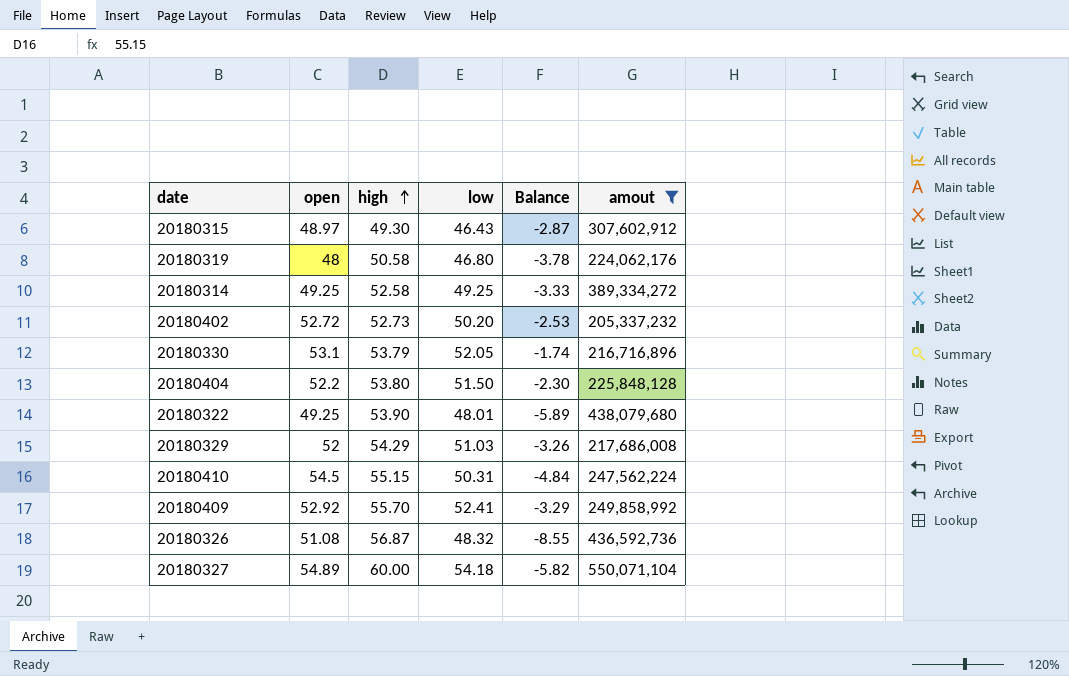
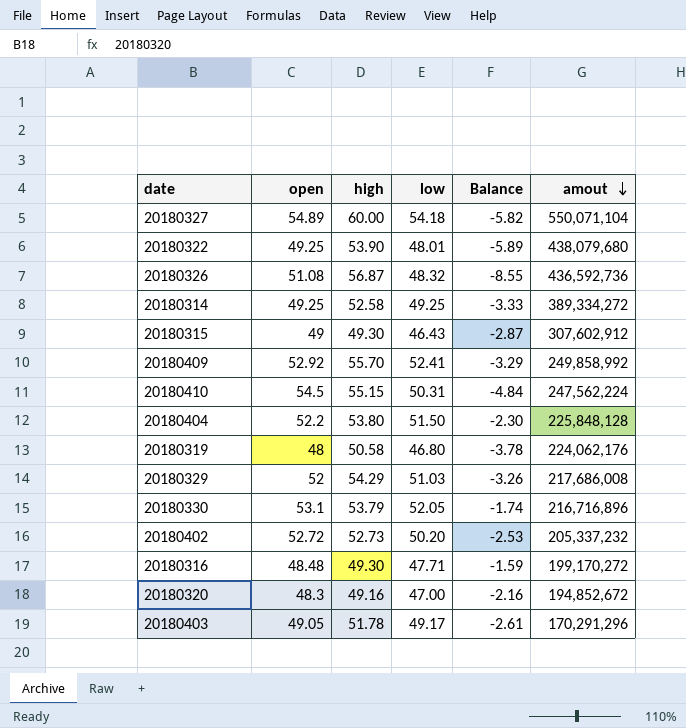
filter: amout >= 205,337,232 -> none
row order: high ascending -> amout descending
20180315 | open: 48.97 -> 49

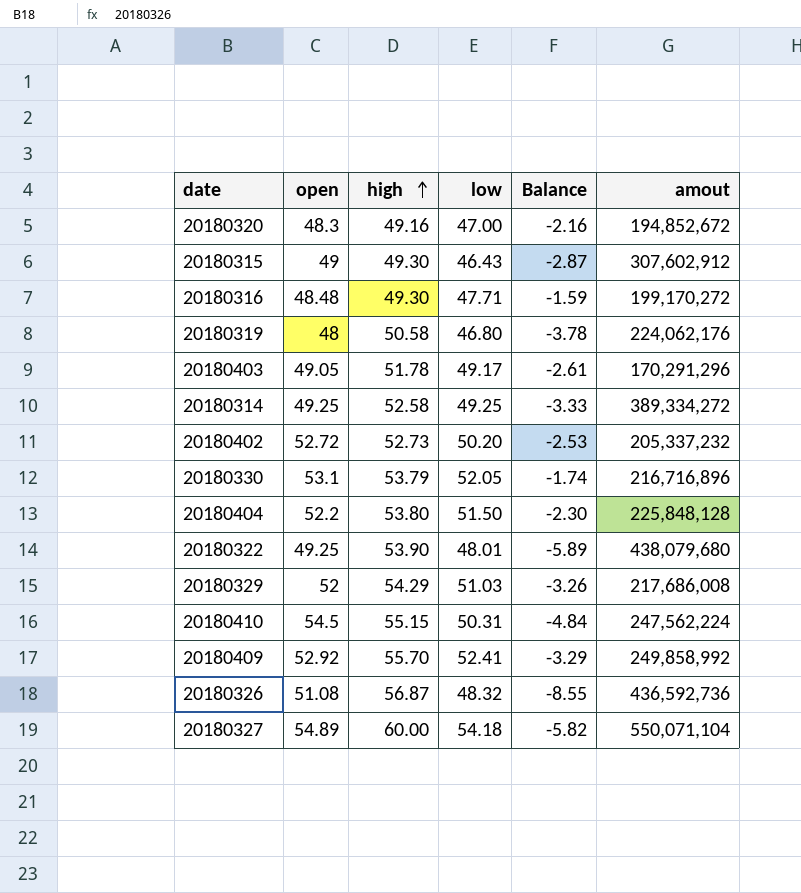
row order: amout descending -> high ascending

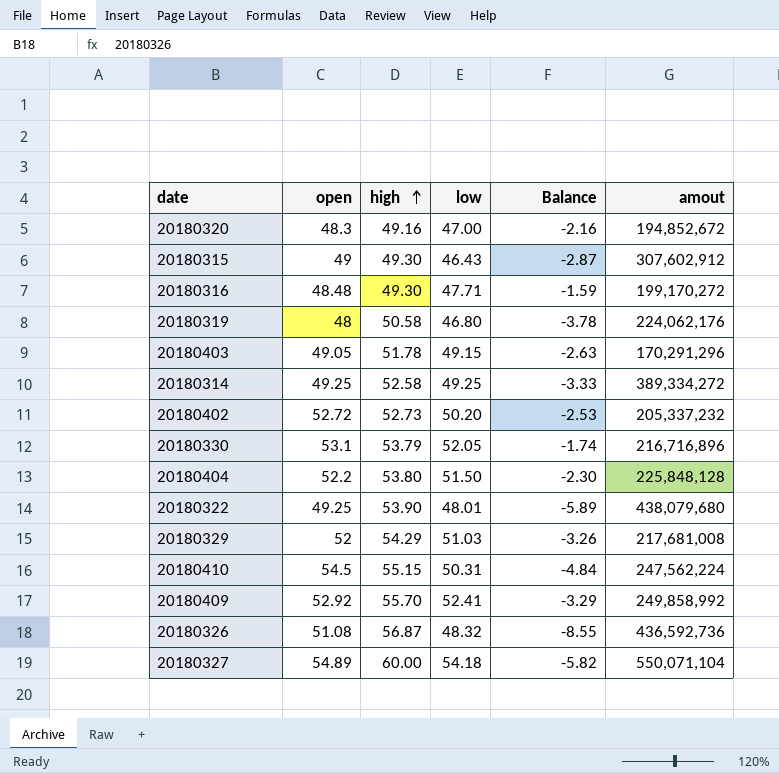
20180403 | low: 49.17 -> 49.15
20180403 | Balance: -2.61 -> -2.63
20180329 | amout: 217,686,008 -> 217,681,008

